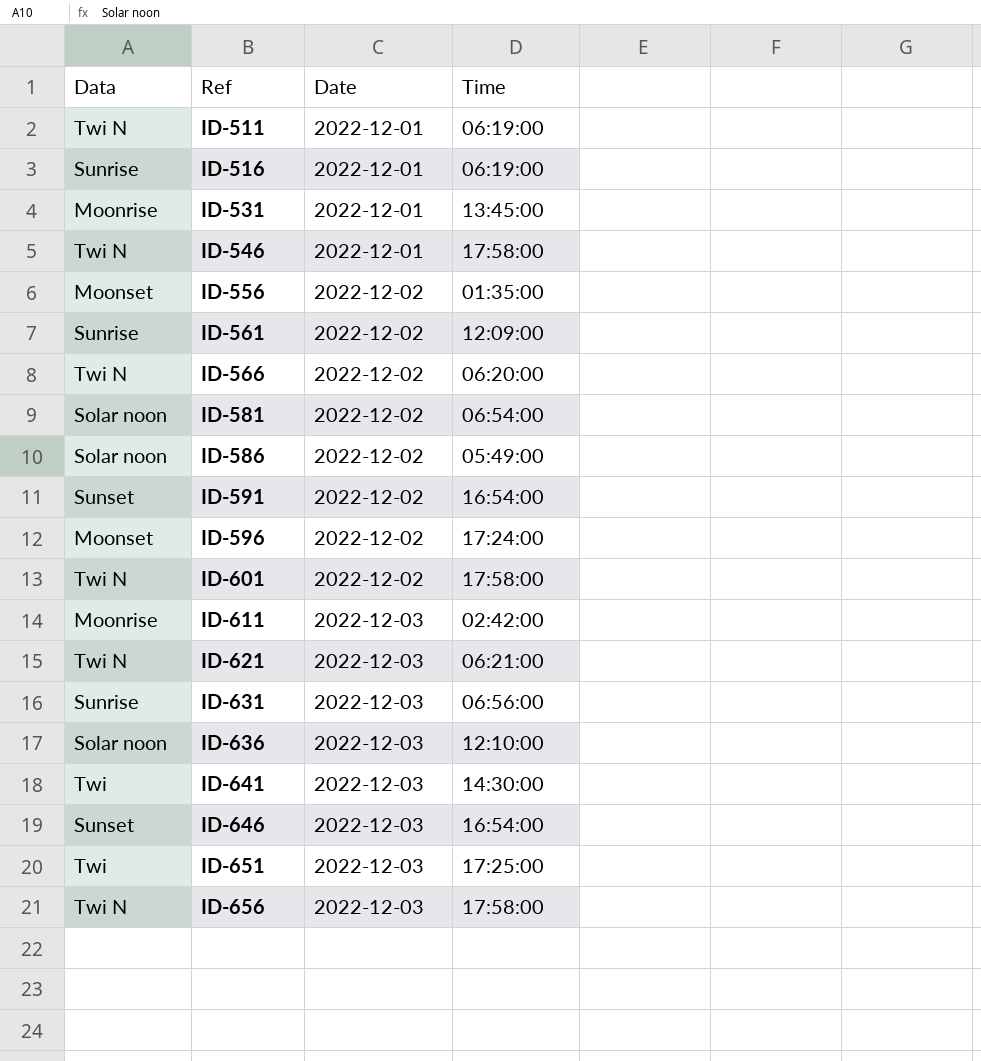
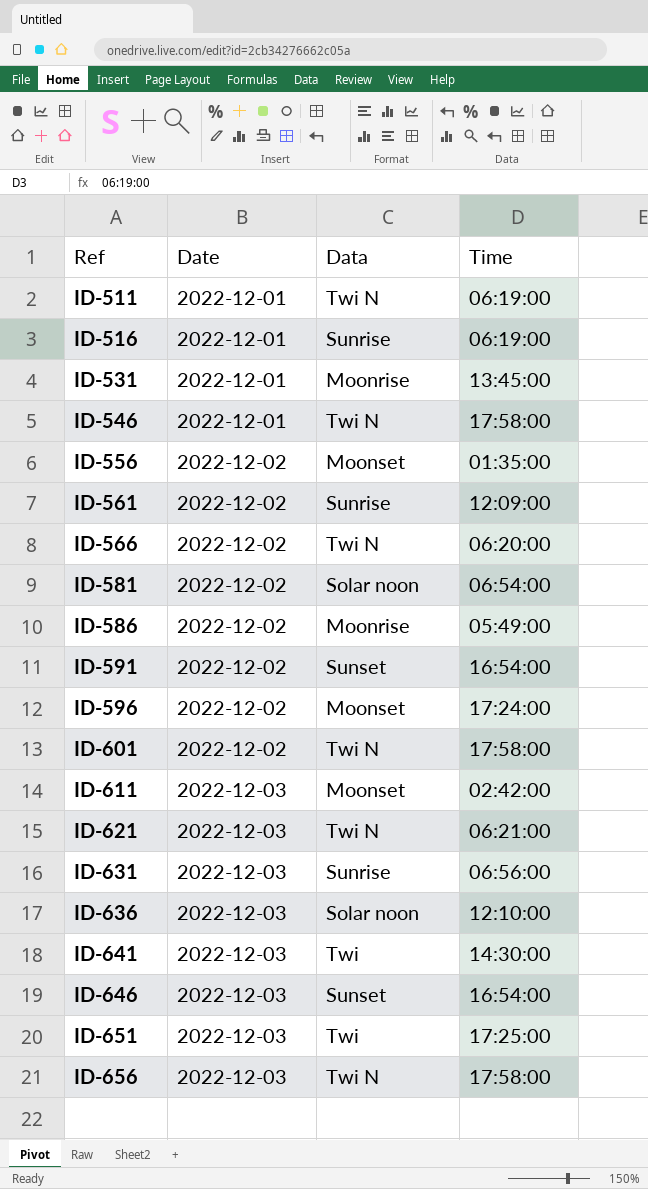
column Data | position: 1 -> 3
ID-586 | Data: Solar noon -> Moonrise
ID-611 | Data: Moonrise -> Moonset

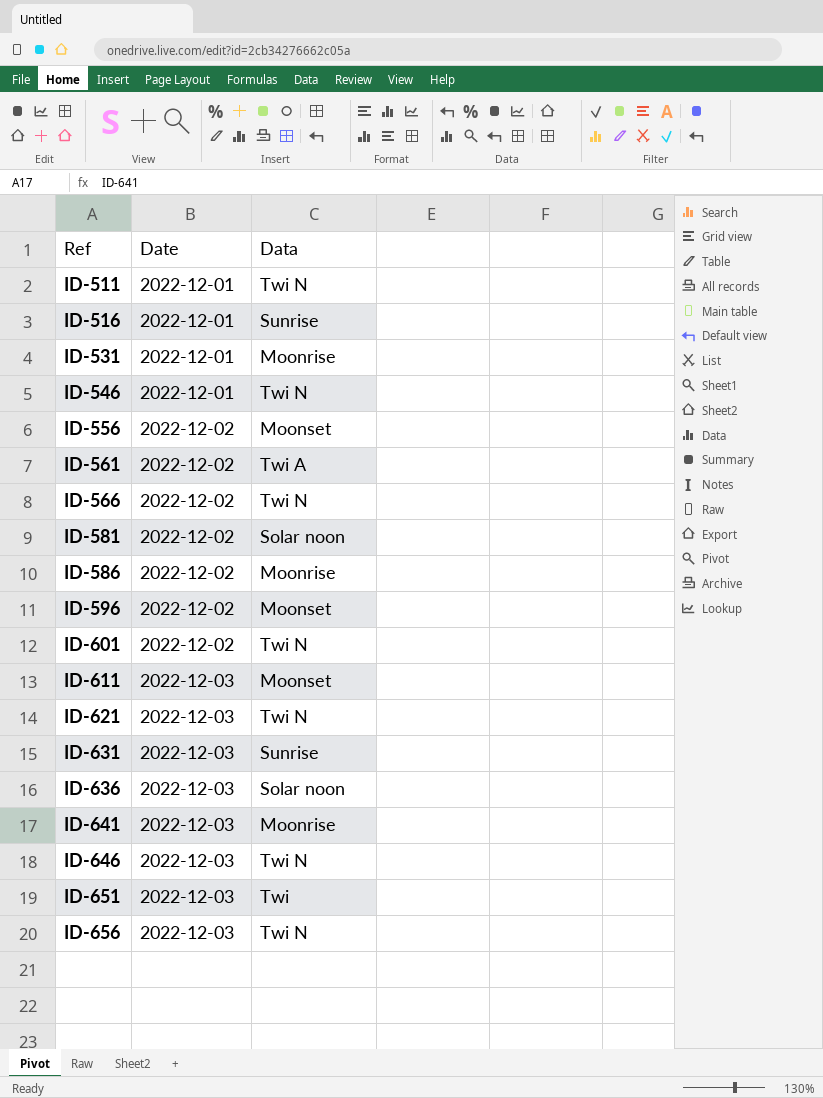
column Time | position: 4 -> none
row ID-591: 2022-12-02 | Sunset | 16:54:00 -> none
ID-561 | Data: Sunrise -> Twi A
ID-641 | Data: Twi -> Moonrise
ID-646 | Data: Sunset -> Twi N

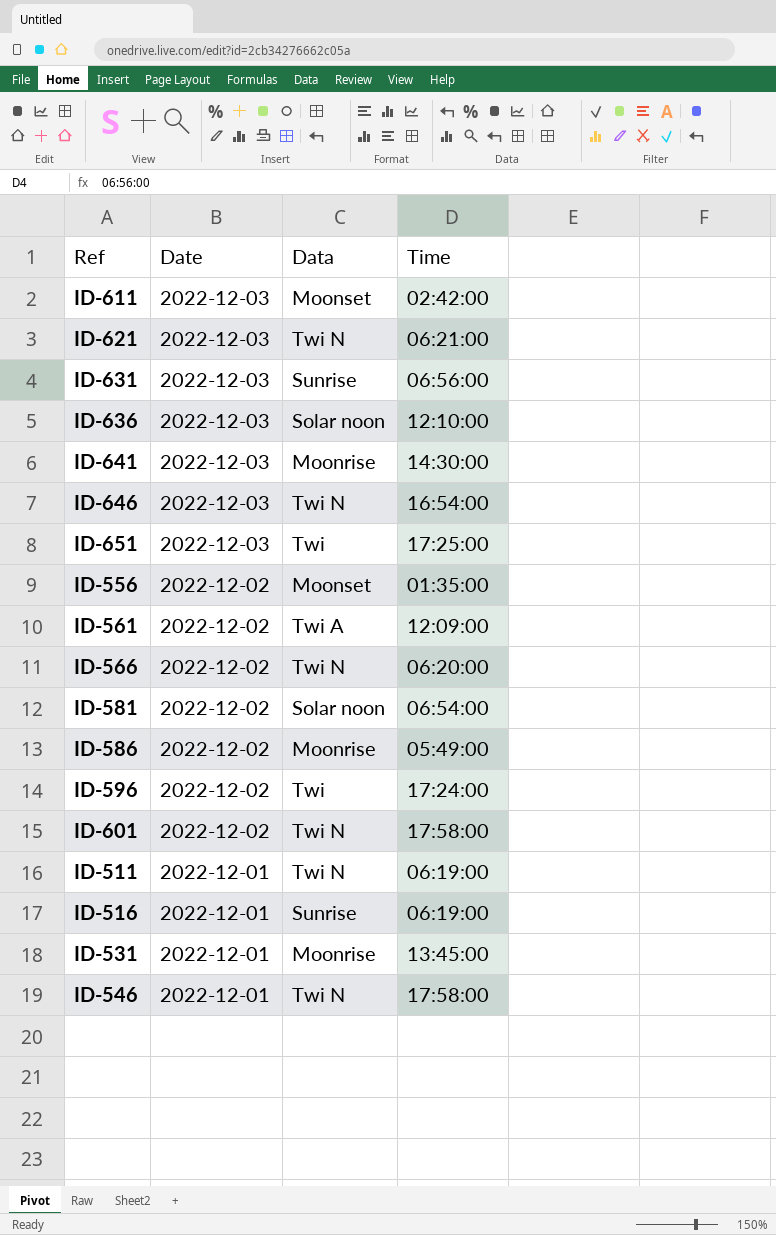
row order: Ref ascending -> Date descending
column Time | position: none -> 4
row ID-656: 2022-12-03 | Twi N -> none
ID-596 | Data: Moonset -> Twi

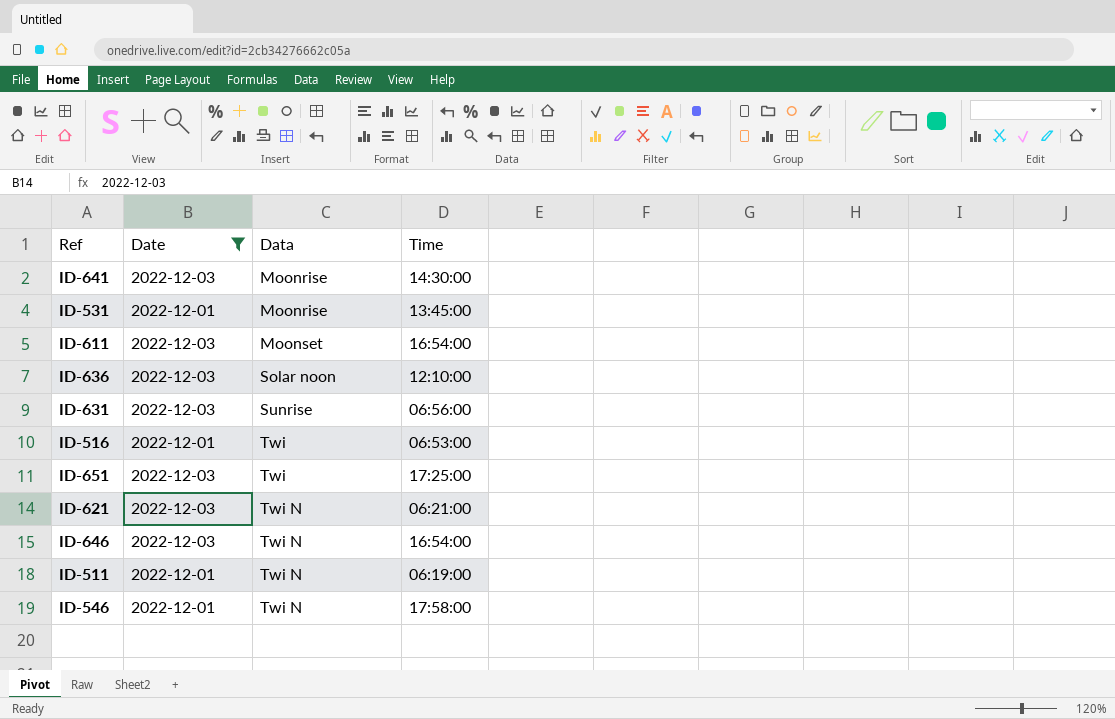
filter: none -> Date != 2022-12-02
row order: Date descending -> Data ascending
ID-611 | Time: 02:42:00 -> 16:54:00
ID-516 | Data: Sunrise -> Twi
ID-516 | Time: 06:19:00 -> 06:53:00

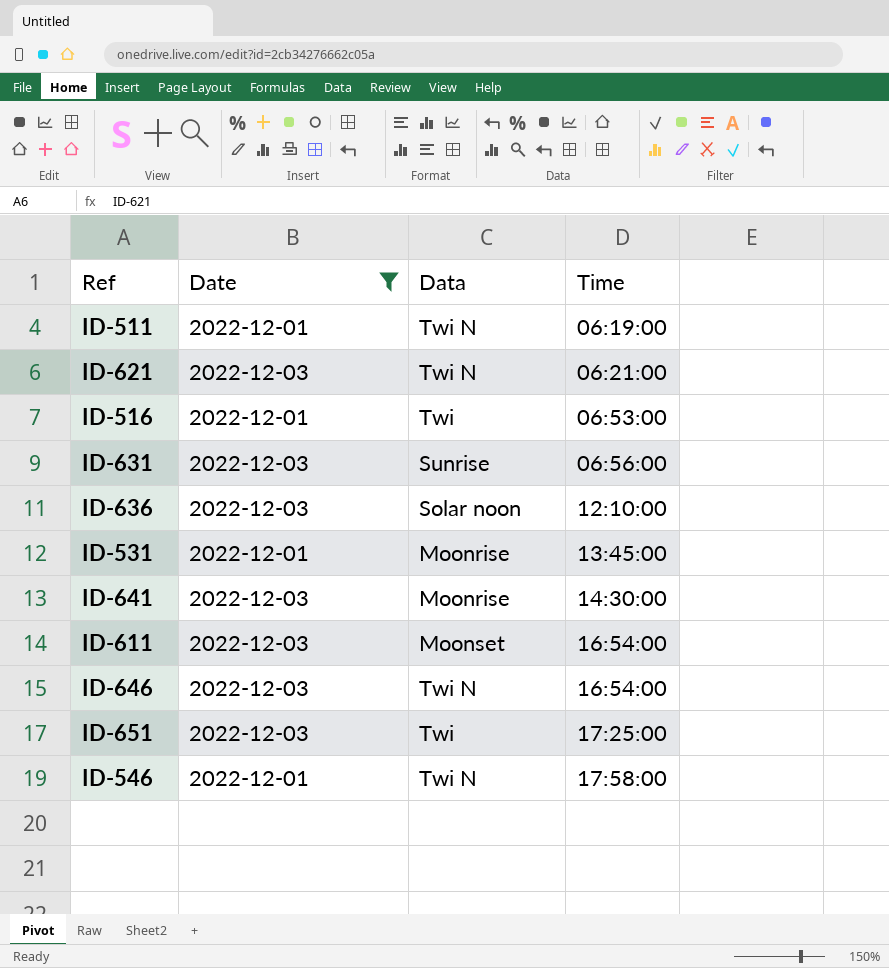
row order: Data ascending -> Time ascending

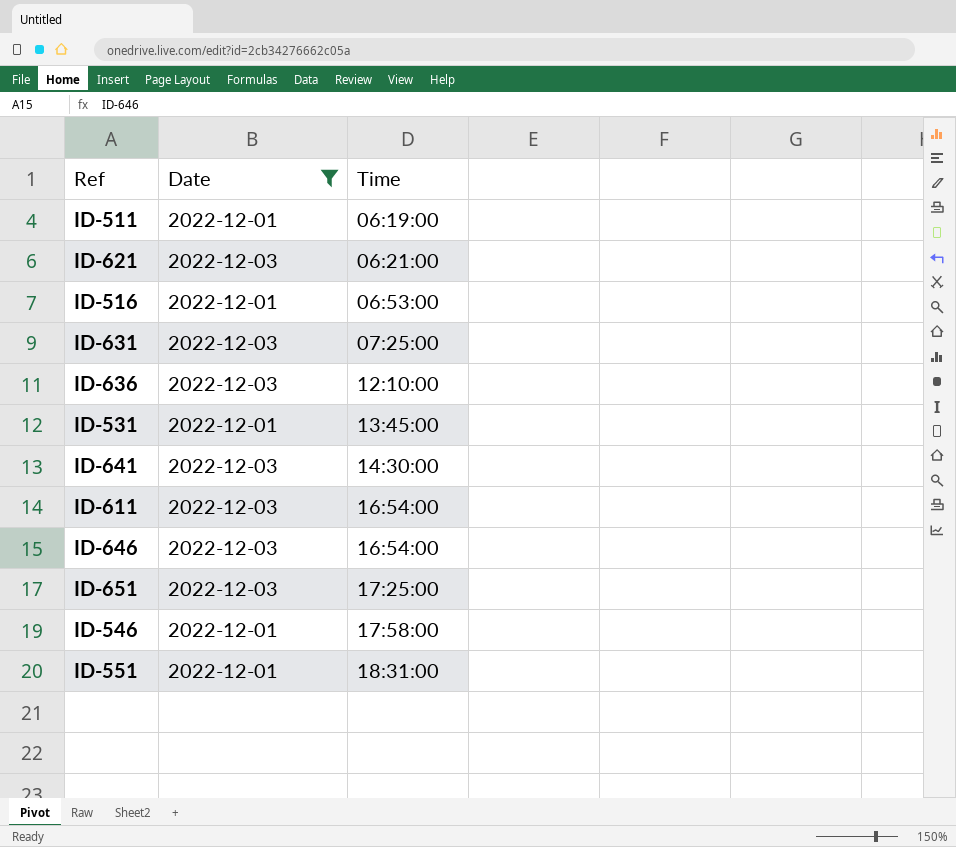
column Data | position: 3 -> none
ID-631 | Time: 06:56:00 -> 07:25:00
row ID-551: none -> 2022-12-01 | 18:31:00

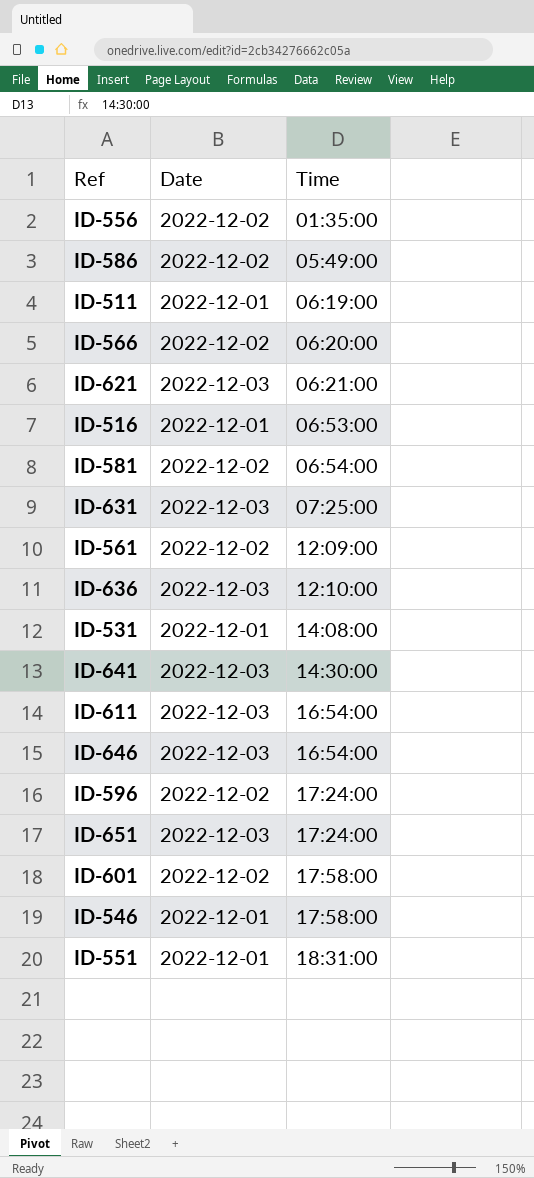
filter: Date != 2022-12-02 -> none
ID-531 | Time: 13:45:00 -> 14:08:00
ID-651 | Time: 17:25:00 -> 17:24:00

